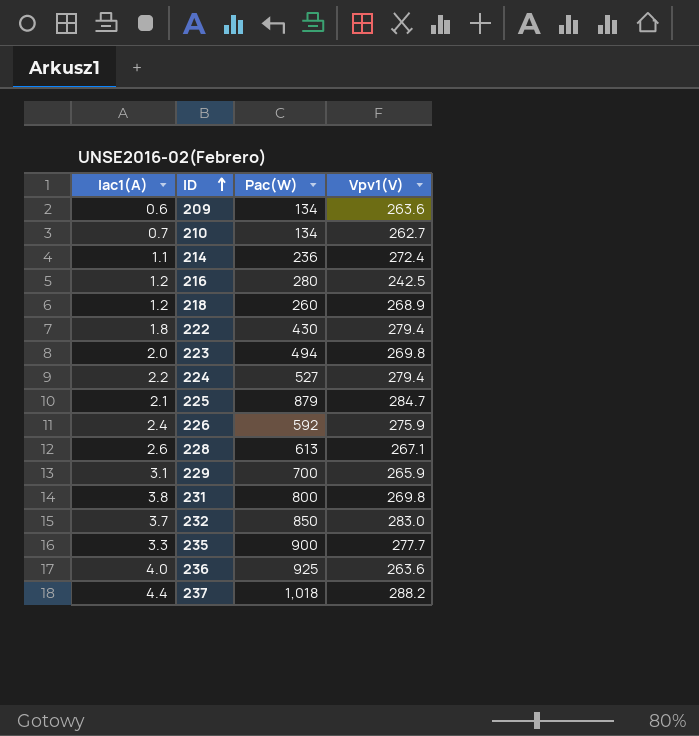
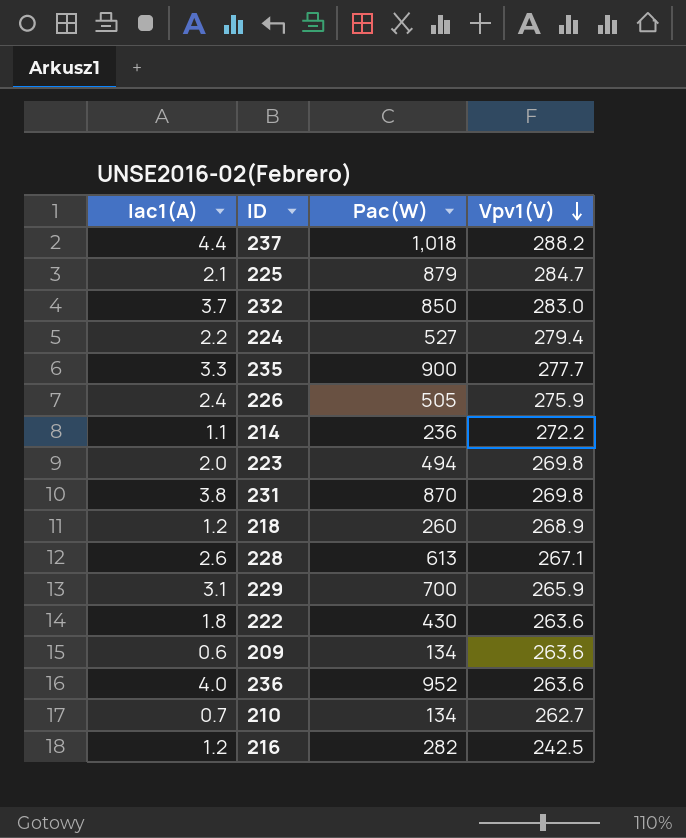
row order: ID ascending -> Vpv1(V) descending
226 | Pac(W): 592 -> 505
214 | Vpv1(V): 272.4 -> 272.2
231 | Pac(W): 800 -> 870
222 | Vpv1(V): 279.4 -> 263.6
236 | Pac(W): 925 -> 952
216 | Pac(W): 280 -> 282

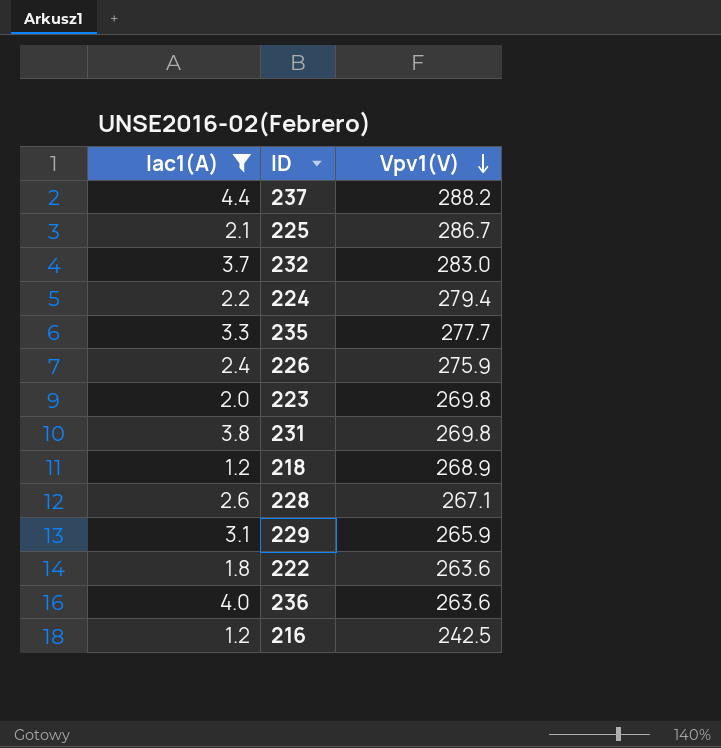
filter: none -> Iac1(A) >= 1.2
column Pac(W) | position: 3 -> none
225 | Vpv1(V): 284.7 -> 286.7

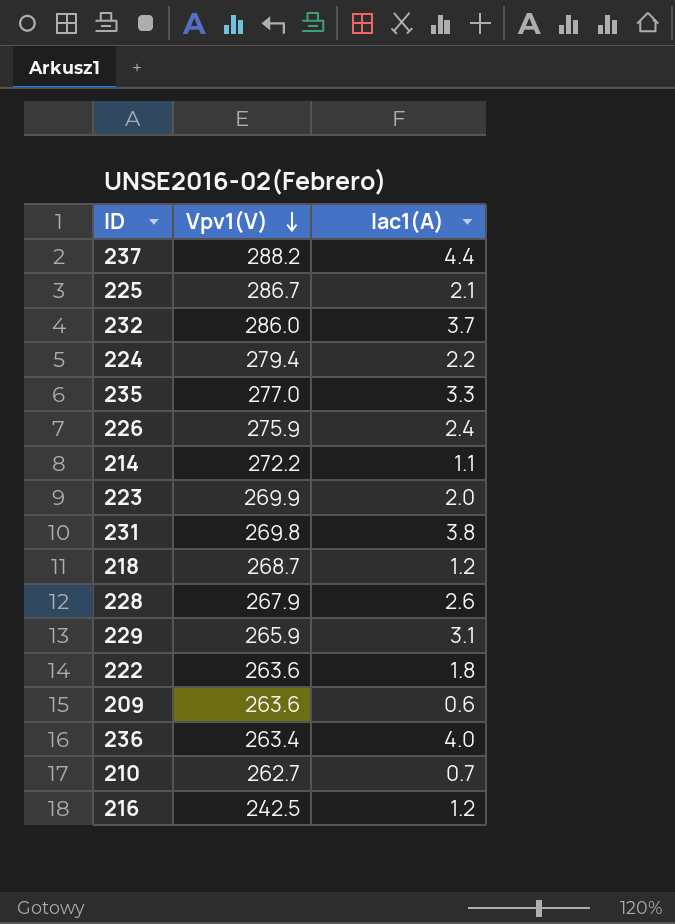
filter: Iac1(A) >= 1.2 -> none
column Iac1(A) | position: 1 -> 3
232 | Vpv1(V): 283.0 -> 286.0
235 | Vpv1(V): 277.7 -> 277.0
223 | Vpv1(V): 269.8 -> 269.9
218 | Vpv1(V): 268.9 -> 268.7
228 | Vpv1(V): 267.1 -> 267.9
236 | Vpv1(V): 263.6 -> 263.4

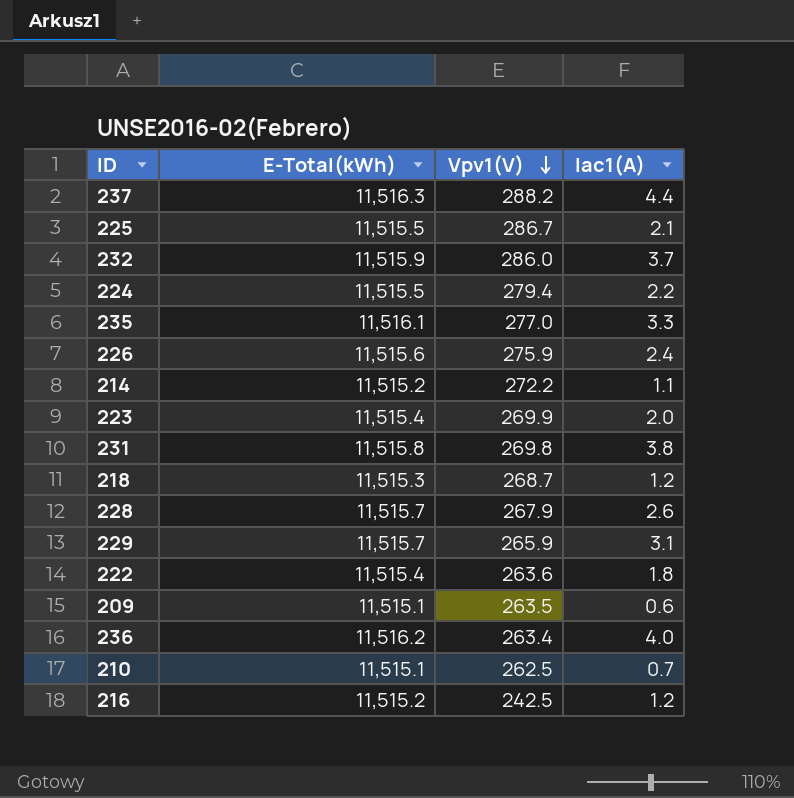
column E-Total(kWh) | position: none -> 2
209 | Vpv1(V): 263.6 -> 263.5
210 | Vpv1(V): 262.7 -> 262.5

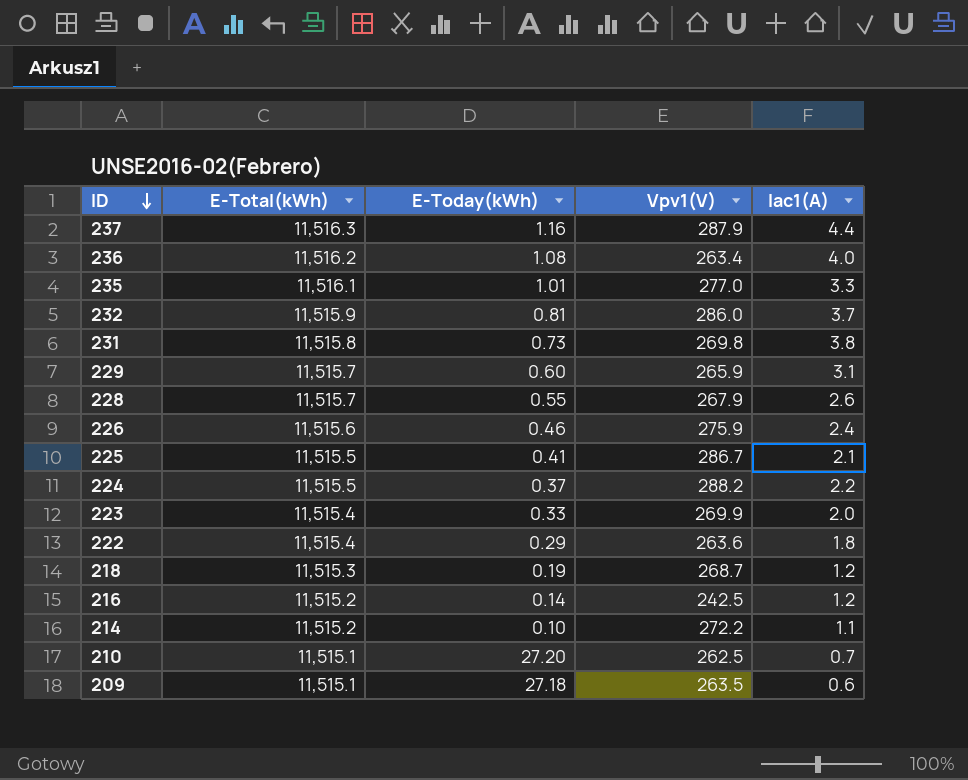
row order: Vpv1(V) descending -> ID descending
column E-Today(kWh) | position: none -> 3
237 | Vpv1(V): 288.2 -> 287.9
224 | Vpv1(V): 279.4 -> 288.2

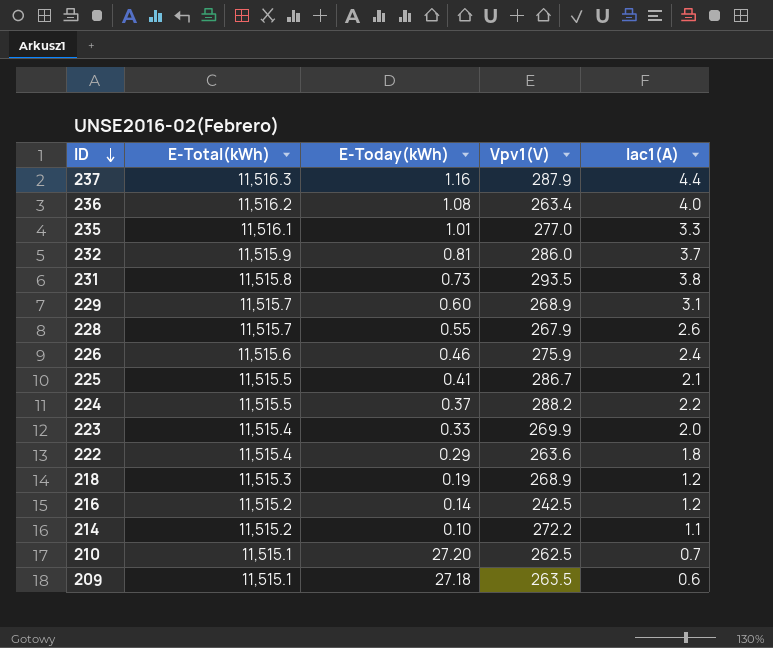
231 | Vpv1(V): 269.8 -> 293.5
229 | Vpv1(V): 265.9 -> 268.9
218 | Vpv1(V): 268.7 -> 268.9

